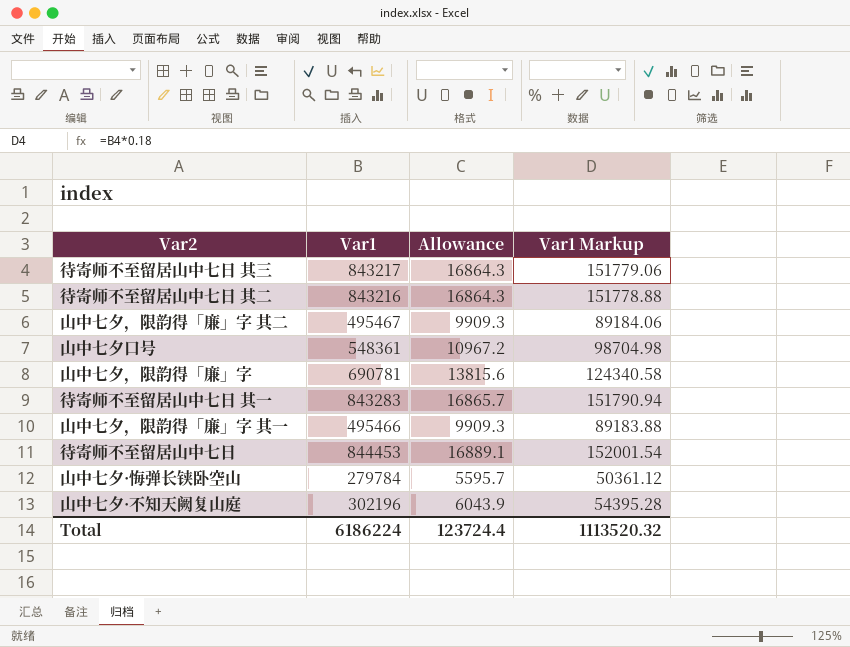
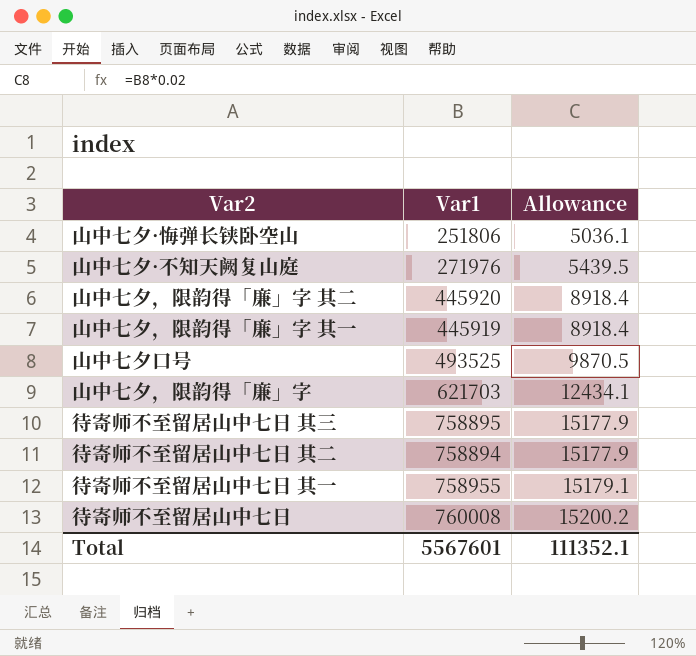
row order: none -> Allowance ascending
column Var1 Markup | formula: [Var1] * 0.18 -> none
山中七夕·悔弹长铗卧空山 | Var1: 279784 -> 251806
山中七夕·悔弹长铗卧空山 | Allowance: 5595.7 -> 5036.1
山中七夕·不知天阙复山庭 | Var1: 302196 -> 271976
山中七夕·不知天阙复山庭 | Allowance: 6043.9 -> 5439.5
山中七夕，限韵得「廉」字 其二 | Var1: 495467 -> 445920
山中七夕，限韵得「廉」字 其二 | Allowance: 9909.3 -> 8918.4
山中七夕，限韵得「廉」字 其一 | Var1: 495466 -> 445919
山中七夕，限韵得「廉」字 其一 | Allowance: 9909.3 -> 8918.4
山中七夕口号 | Var1: 548361 -> 493525
山中七夕口号 | Allowance: 10967.2 -> 9870.5
山中七夕，限韵得「廉」字 | Var1: 690781 -> 621703
山中七夕，限韵得「廉」字 | Allowance: 13815.6 -> 12434.1
待寄师不至留居山中七日 其三 | Var1: 843217 -> 758895
待寄师不至留居山中七日 其三 | Allowance: 16864.3 -> 15177.9
待寄师不至留居山中七日 其二 | Var1: 843216 -> 758894
待寄师不至留居山中七日 其二 | Allowance: 16864.3 -> 15177.9
待寄师不至留居山中七日 其一 | Var1: 843283 -> 758955
待寄师不至留居山中七日 其一 | Allowance: 16865.7 -> 15179.1
待寄师不至留居山中七日 | Var1: 844453 -> 760008
待寄师不至留居山中七日 | Allowance: 16889.1 -> 15200.2
Total | Var1: 6186224 -> 5567601
Total | Allowance: 123724.4 -> 111352.1

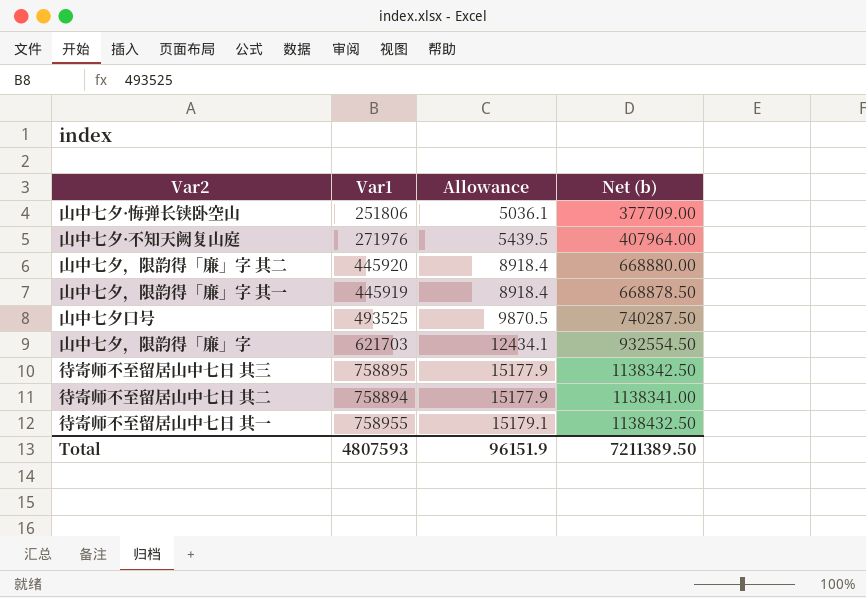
column Net (b) | formula: none -> [Var1] * 1.5
row 待寄师不至留居山中七日: 760008 | 15200.2 -> none
Total | Var1: 5567601 -> 4807593
Total | Allowance: 111352.1 -> 96151.9

